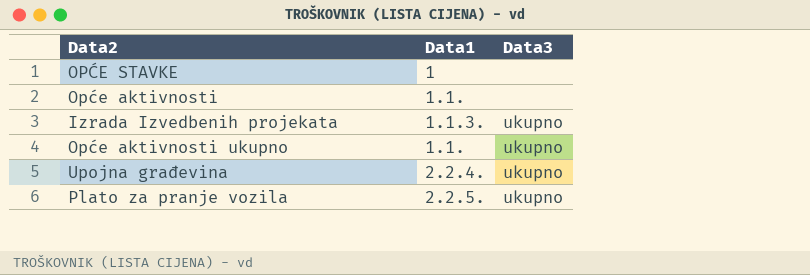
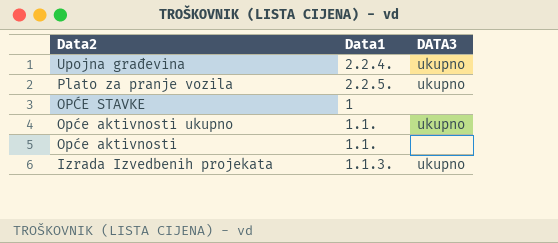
row order: none -> Data2 descending
column name: Data3 -> DATA3

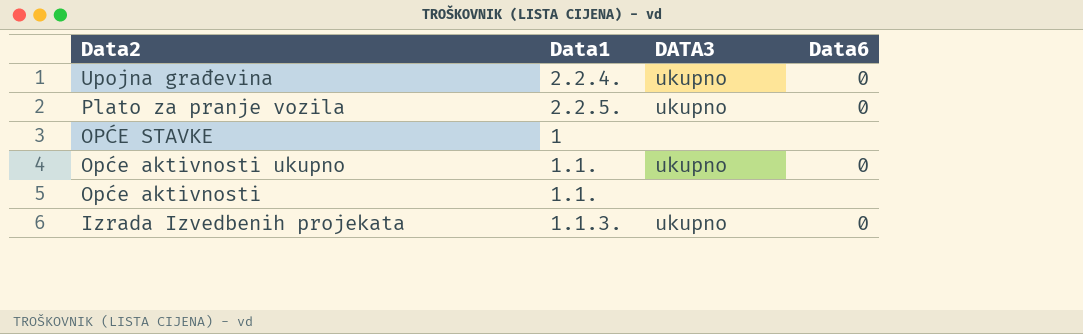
column Data6 | position: none -> 4

